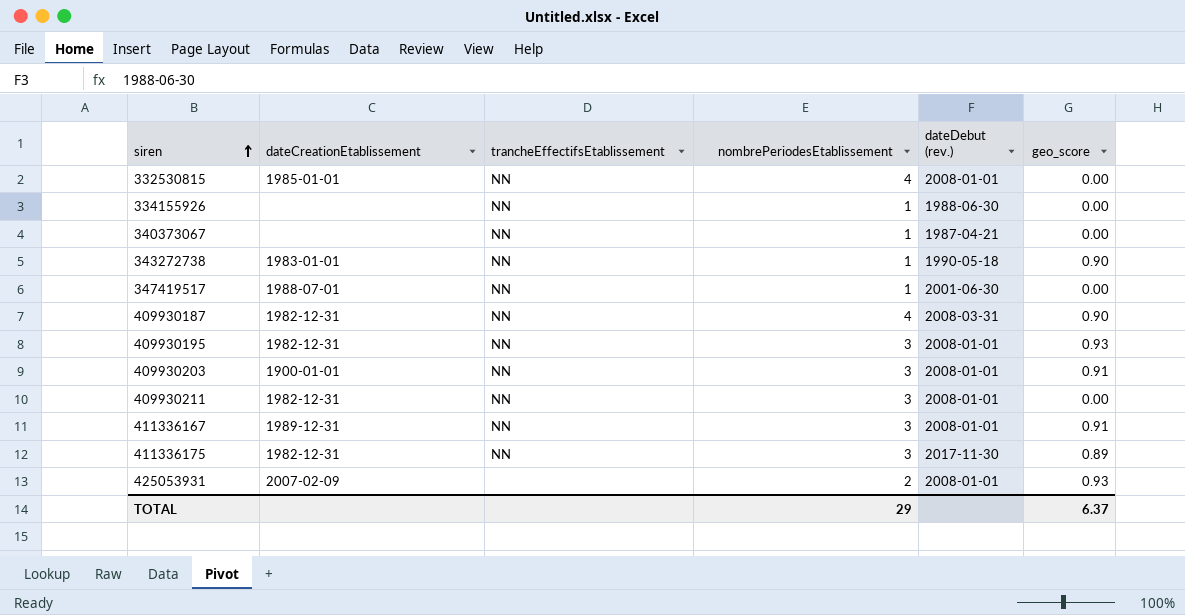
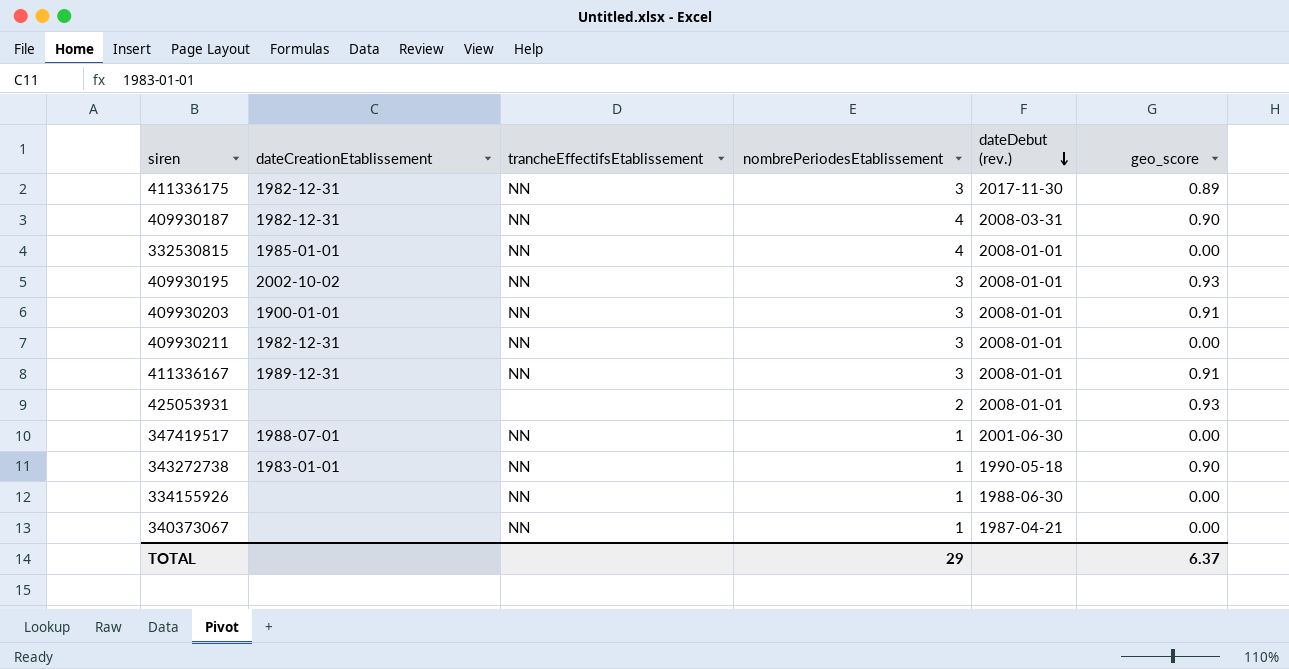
row order: siren ascending -> dateDebut (rev.) descending
409930195 | dateCreationEtablissement: 1982-12-31 -> 2002-10-02
425053931 | dateCreationEtablissement: 2007-02-09 -> none

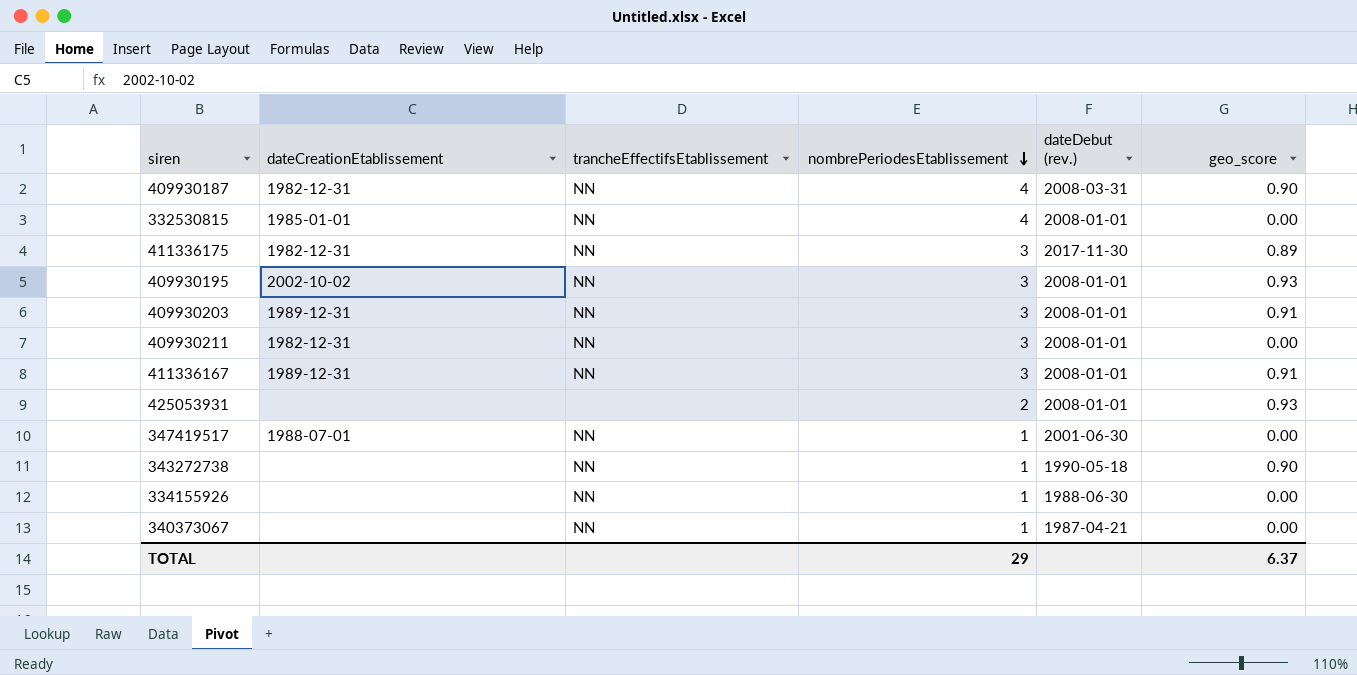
row order: dateDebut (rev.) descending -> nombrePeriodesEtablissement descending
409930203 | dateCreationEtablissement: 1900-01-01 -> 1989-12-31
343272738 | dateCreationEtablissement: 1983-01-01 -> none

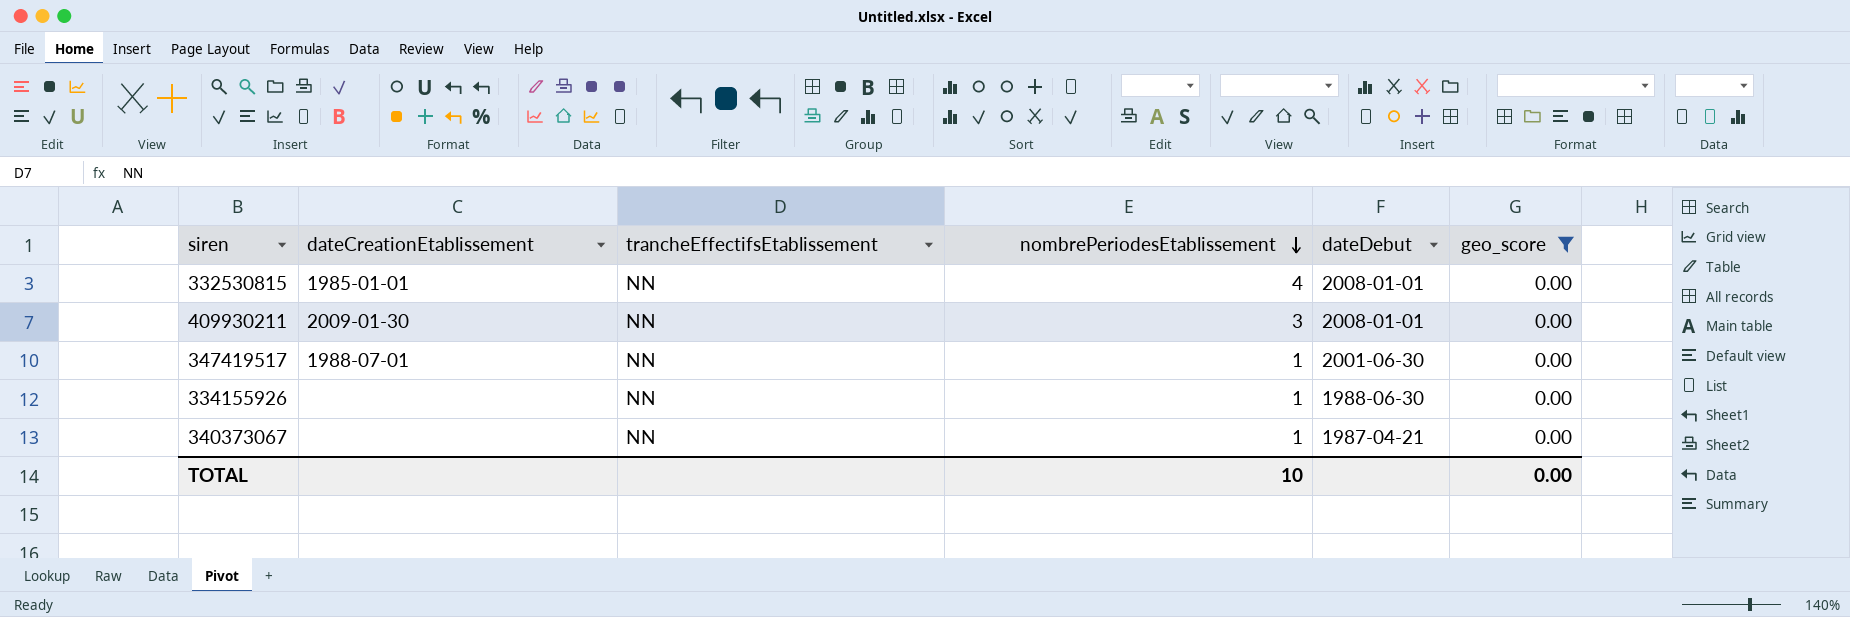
filter: none -> geo_score = 0.00
column name: dateDebut (rev.) -> dateDebut
409930211 | dateCreationEtablissement: 1982-12-31 -> 2009-01-30
TOTAL | nombrePeriodesEtablissement: 29 -> 10
TOTAL | geo_score: 6.37 -> 0.00

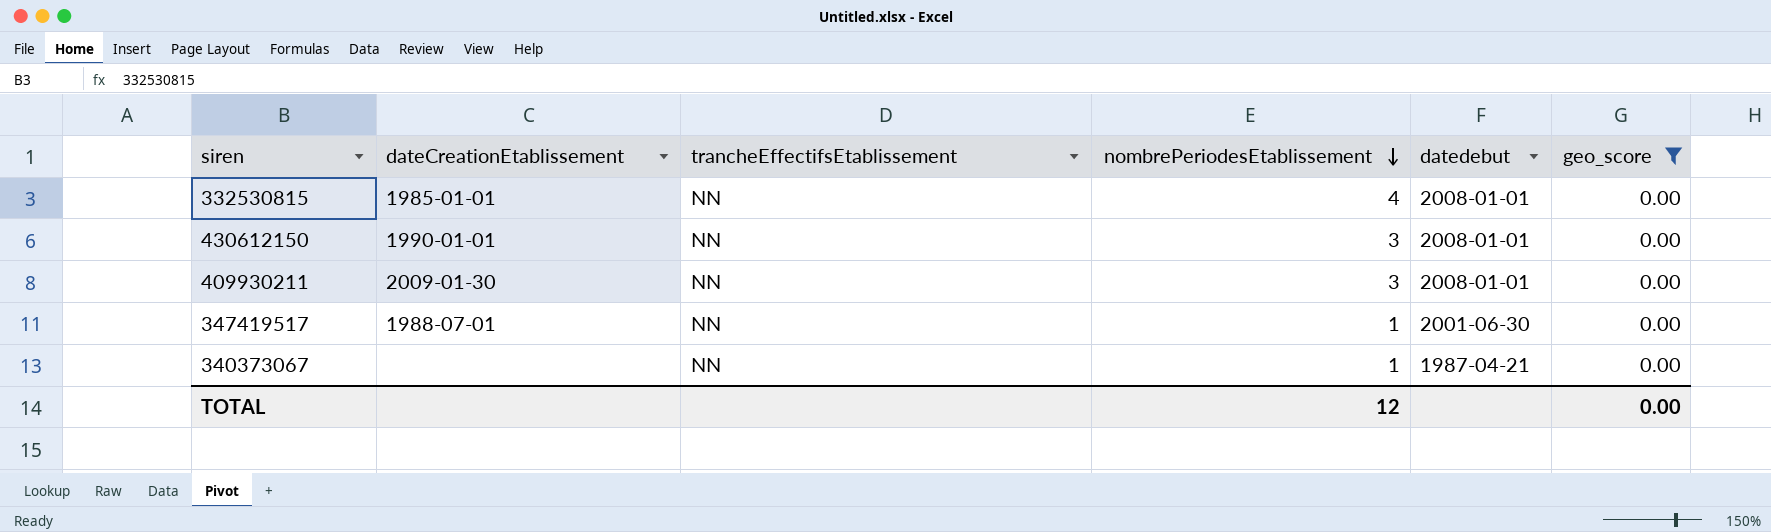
column name: dateDebut -> datedebut
row 334155926: none | NN | 1 | 1988-06-30 | 0.00 -> none
row 430612150: none -> 1990-01-01 | NN | 3 | 2008-01-01 | 0.00
TOTAL | nombrePeriodesEtablissement: 10 -> 12

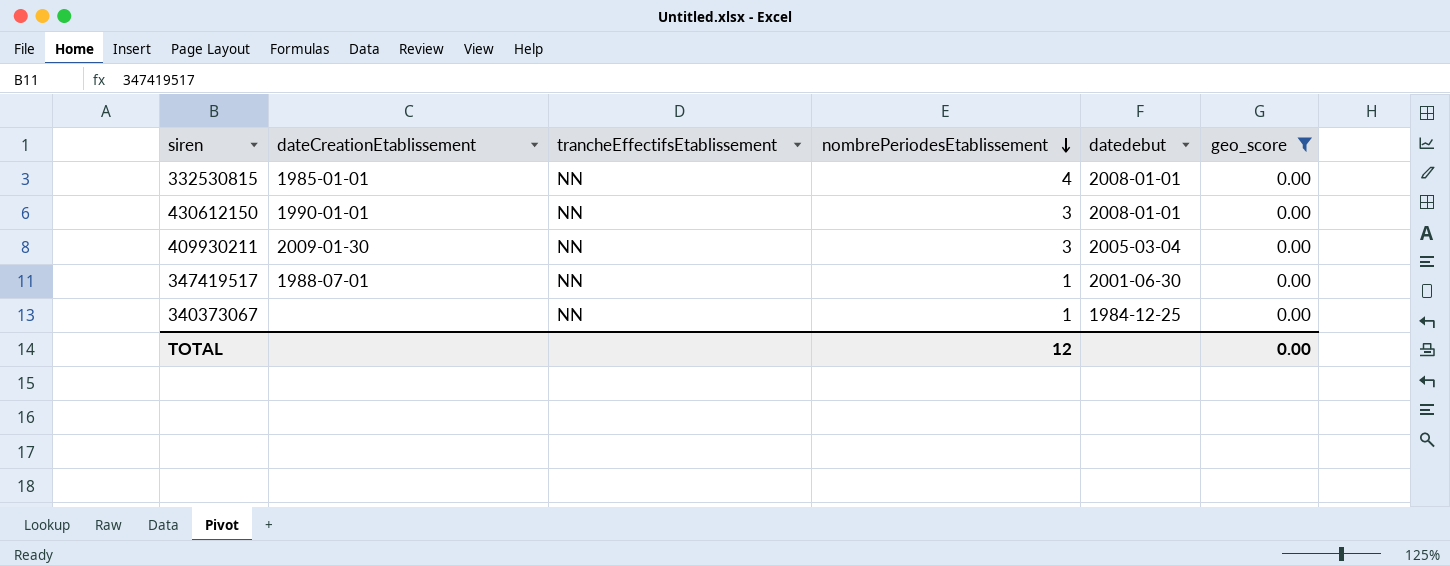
409930211 | datedebut: 2008-01-01 -> 2005-03-04
340373067 | datedebut: 1987-04-21 -> 1984-12-25

